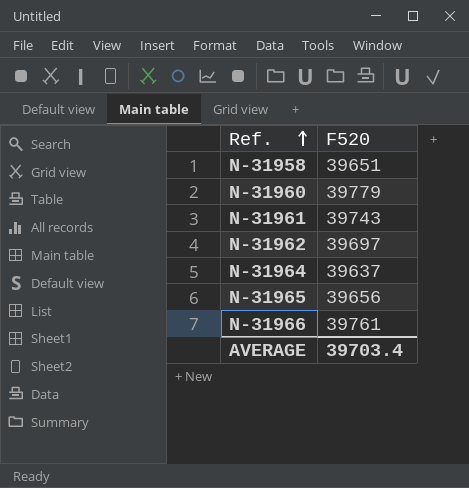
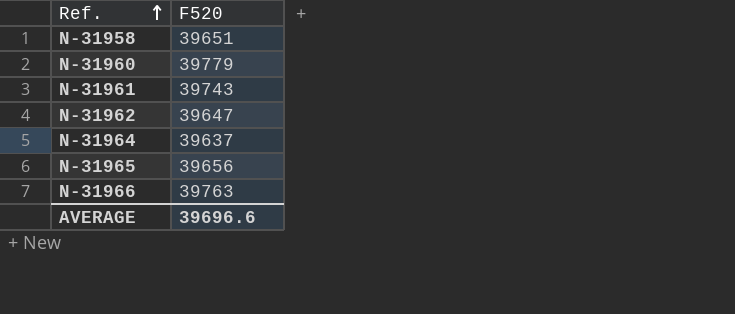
N-31962 | F520: 39697 -> 39647
N-31966 | F520: 39761 -> 39763
AVERAGE | F520: 39703.4 -> 39696.6

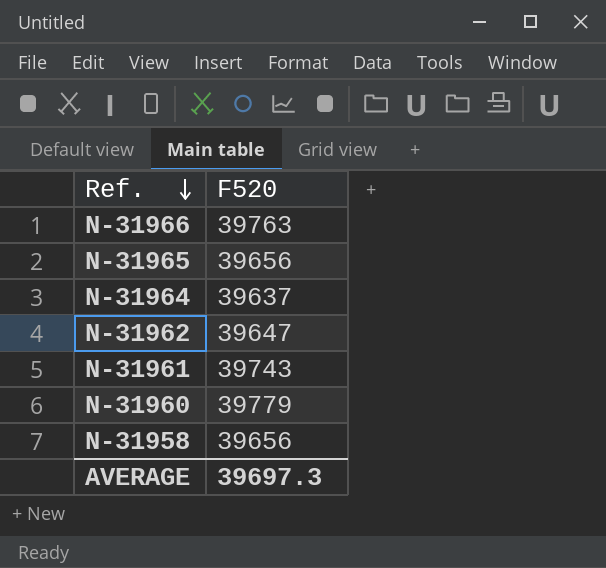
row order: Ref. ascending -> Ref. descending
N-31958 | F520: 39651 -> 39656
AVERAGE | F520: 39696.6 -> 39697.3

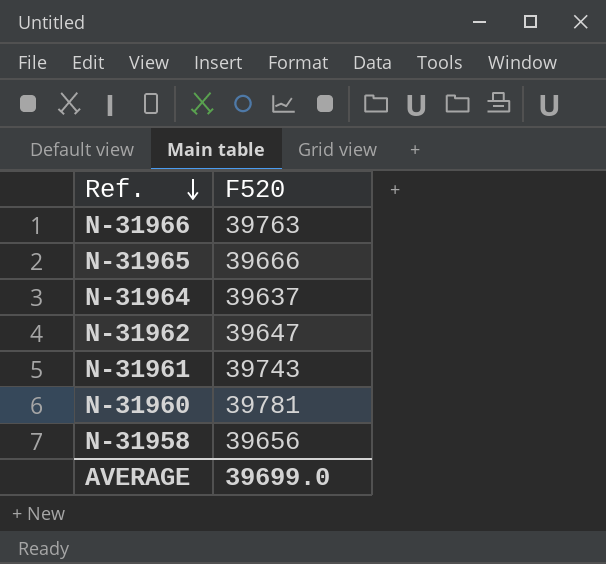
N-31965 | F520: 39656 -> 39666
N-31960 | F520: 39779 -> 39781
AVERAGE | F520: 39697.3 -> 39699.0

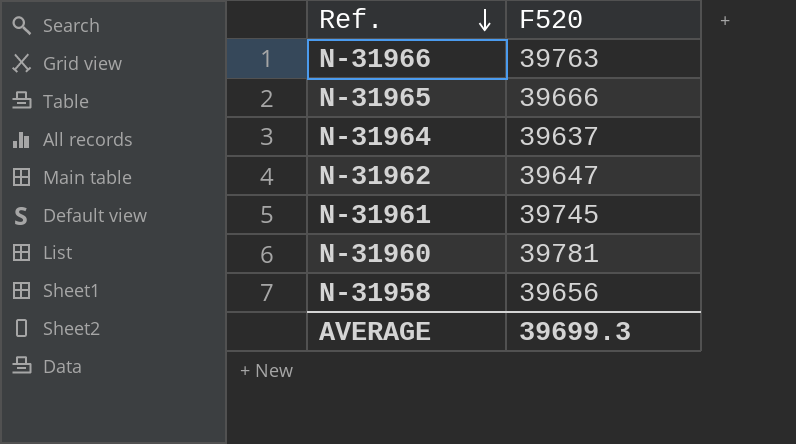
N-31961 | F520: 39743 -> 39745
AVERAGE | F520: 39699.0 -> 39699.3

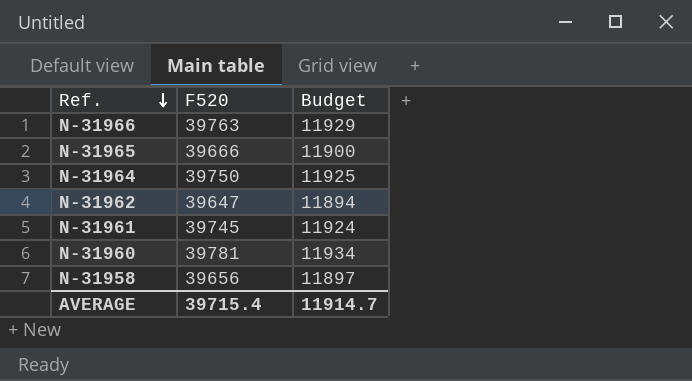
column Budget | formula: none -> [F520] * 0.3
N-31964 | F520: 39637 -> 39750
AVERAGE | F520: 39699.3 -> 39715.4

